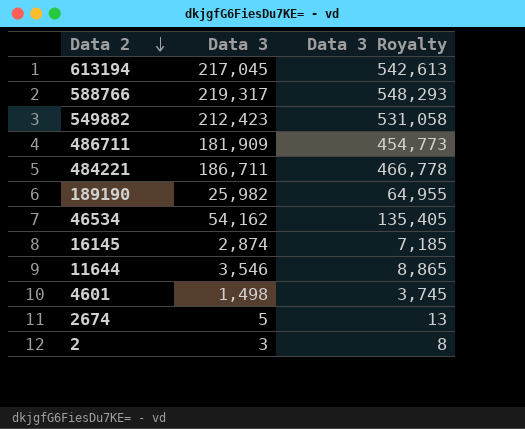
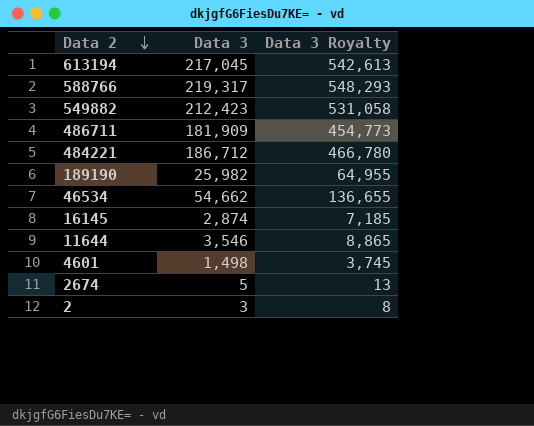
484221 | Data 3: 186,711 -> 186,712
484221 | Data 3 Royalty: 466,778 -> 466,780
46534 | Data 3: 54,162 -> 54,662
46534 | Data 3 Royalty: 135,405 -> 136,655

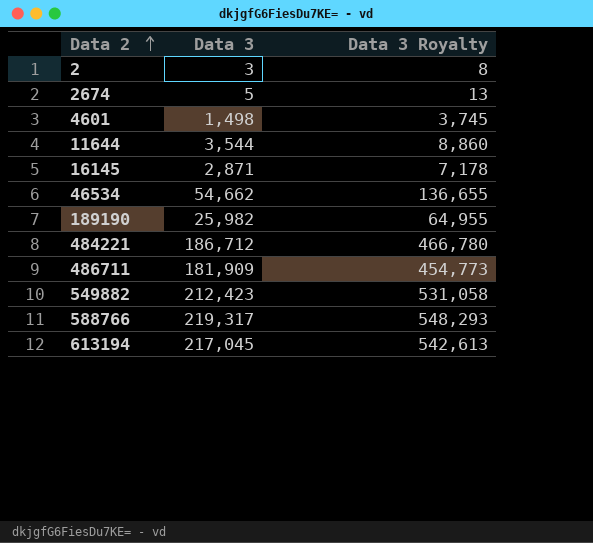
row order: Data 2 descending -> Data 2 ascending
11644 | Data 3: 3,546 -> 3,544
11644 | Data 3 Royalty: 8,865 -> 8,860
16145 | Data 3: 2,874 -> 2,871
16145 | Data 3 Royalty: 7,185 -> 7,178

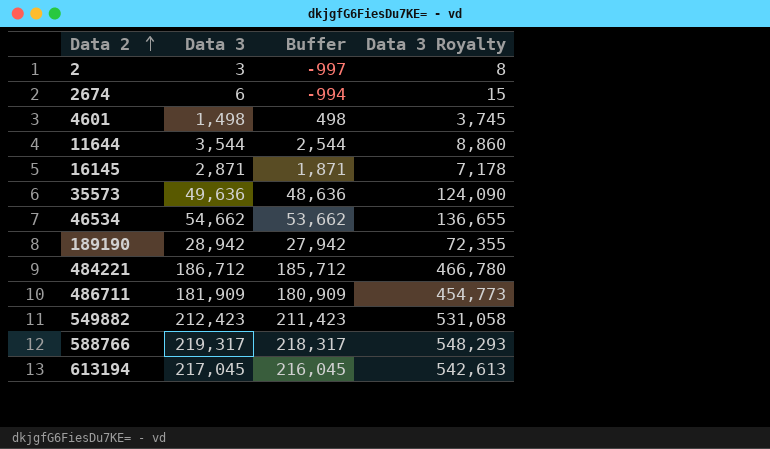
column Buffer | formula: none -> [Data 3] - 1000
2674 | Data 3: 5 -> 6
2674 | Data 3 Royalty: 13 -> 15
row 35573: none -> 49,636 | 48,636 | 124,090
189190 | Data 3: 25,982 -> 28,942
189190 | Data 3 Royalty: 64,955 -> 72,355

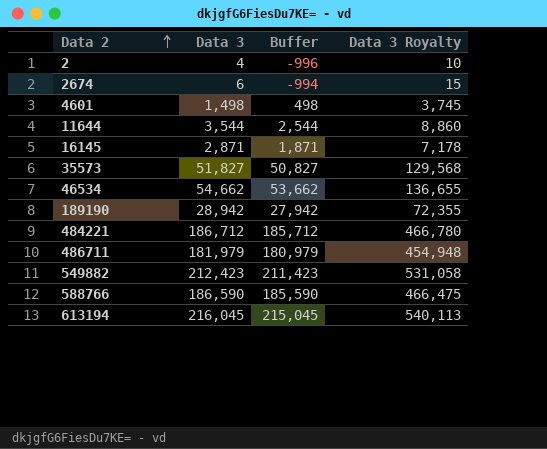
2 | Data 3: 3 -> 4
2 | Buffer: -997 -> -996
2 | Data 3 Royalty: 8 -> 10
35573 | Data 3: 49,636 -> 51,827
35573 | Buffer: 48,636 -> 50,827
35573 | Data 3 Royalty: 124,090 -> 129,568
486711 | Data 3: 181,909 -> 181,979
486711 | Buffer: 180,909 -> 180,979
486711 | Data 3 Royalty: 454,773 -> 454,948
588766 | Data 3: 219,317 -> 186,590
588766 | Buffer: 218,317 -> 185,590
588766 | Data 3 Royalty: 548,293 -> 466,475
613194 | Data 3: 217,045 -> 216,045
613194 | Buffer: 216,045 -> 215,045
613194 | Data 3 Royalty: 542,613 -> 540,113

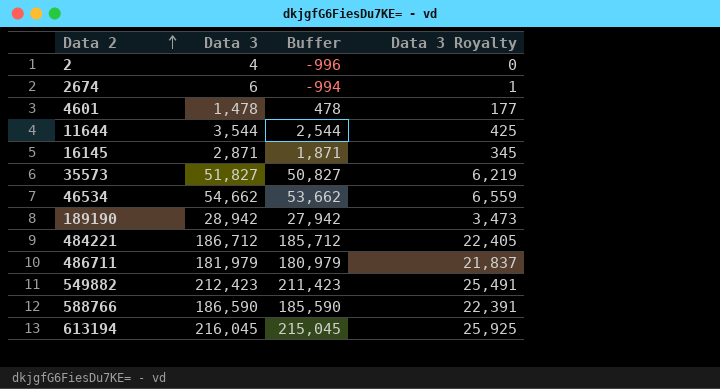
column Data 3 Royalty | formula: [Data 3] * 2.5 -> [Data 3] * 0.12
4601 | Data 3: 1,498 -> 1,478
4601 | Buffer: 498 -> 478

